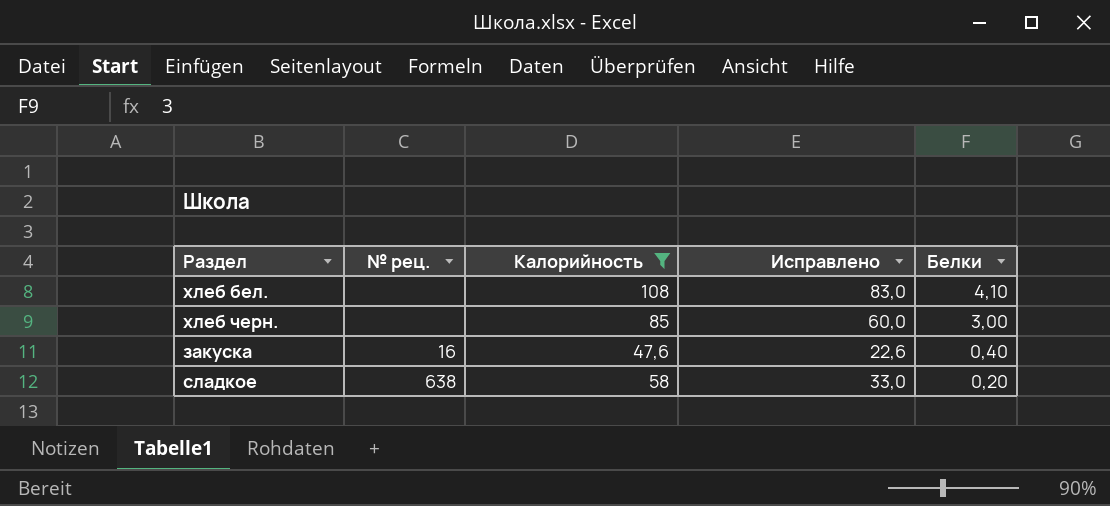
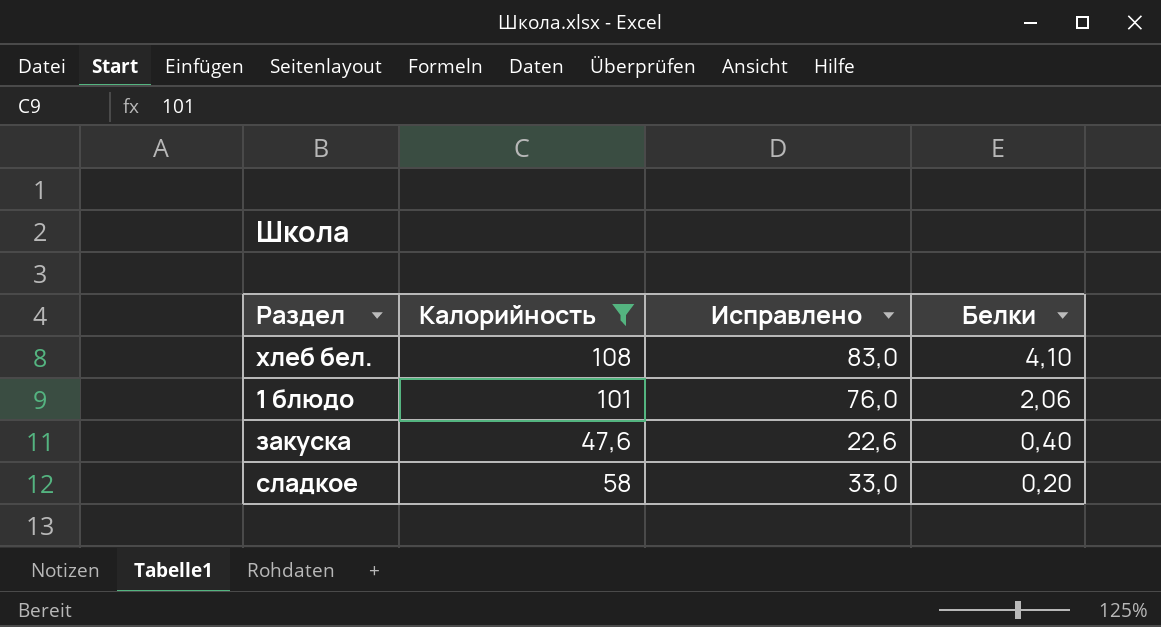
column № рец. | position: 2 -> none
row хлеб черн.: none | 85 | 60,0 | 3,00 -> none
row 1 блюдо: none -> 101 | 76,0 | 2,06

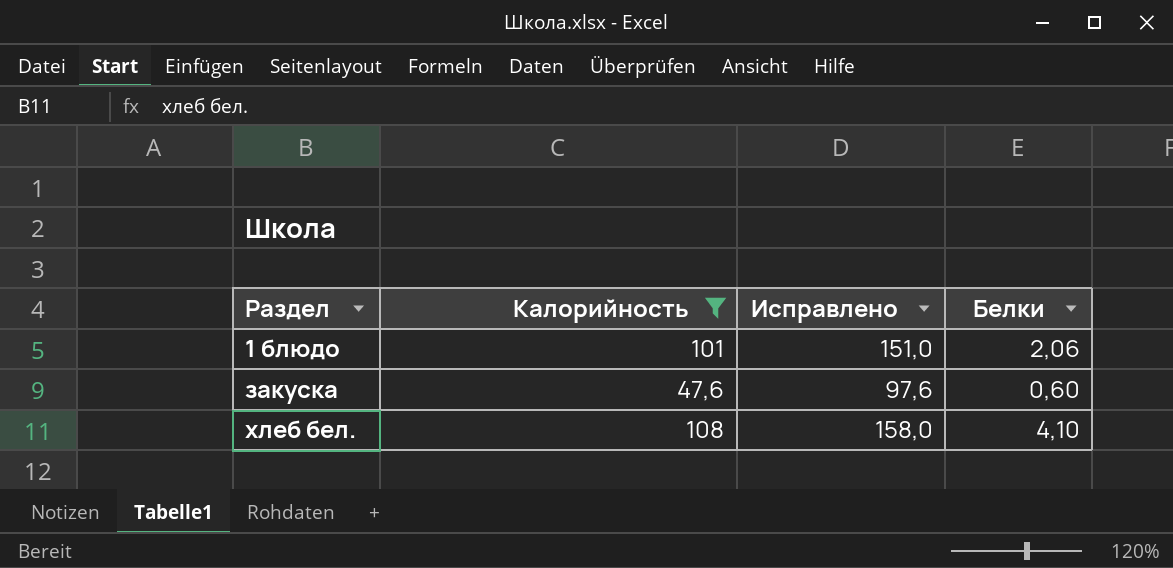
row order: Белки descending -> Раздел ascending
column Исправлено | formula: [Калорийность] - 25 -> [Калорийность] + 50
row сладкое: 58 | 33,0 | 0,20 -> none
закуска | Белки: 0,40 -> 0,60

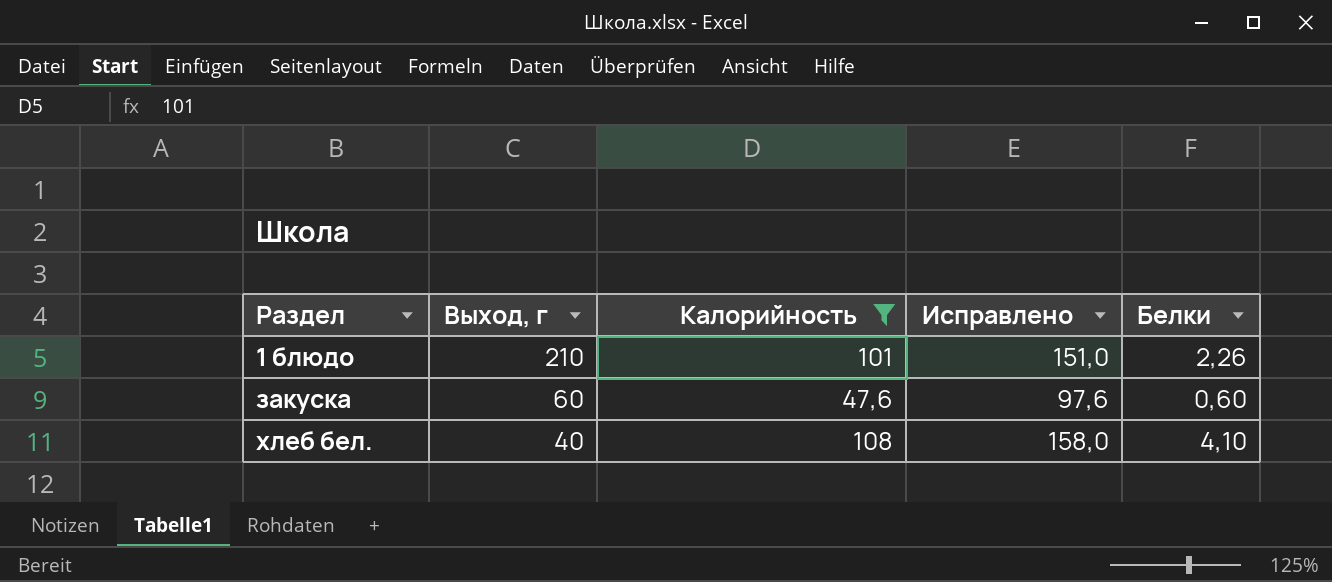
column Выход, г | position: none -> 2
1 блюдо | Белки: 2,06 -> 2,26

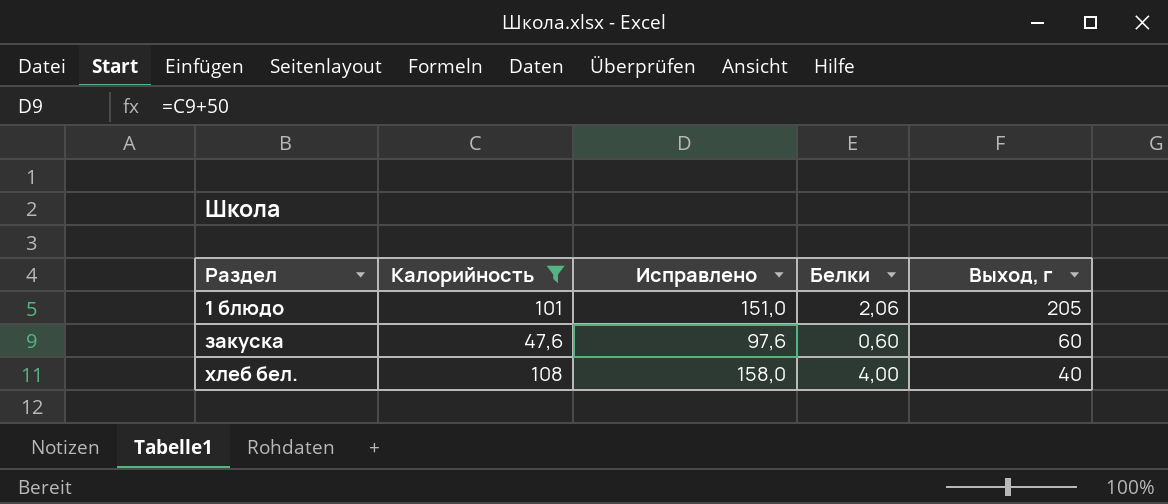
column Выход, г | position: 2 -> 5
1 блюдо | Белки: 2,26 -> 2,06
1 блюдо | Выход, г: 210 -> 205
хлеб бел. | Белки: 4,10 -> 4,00

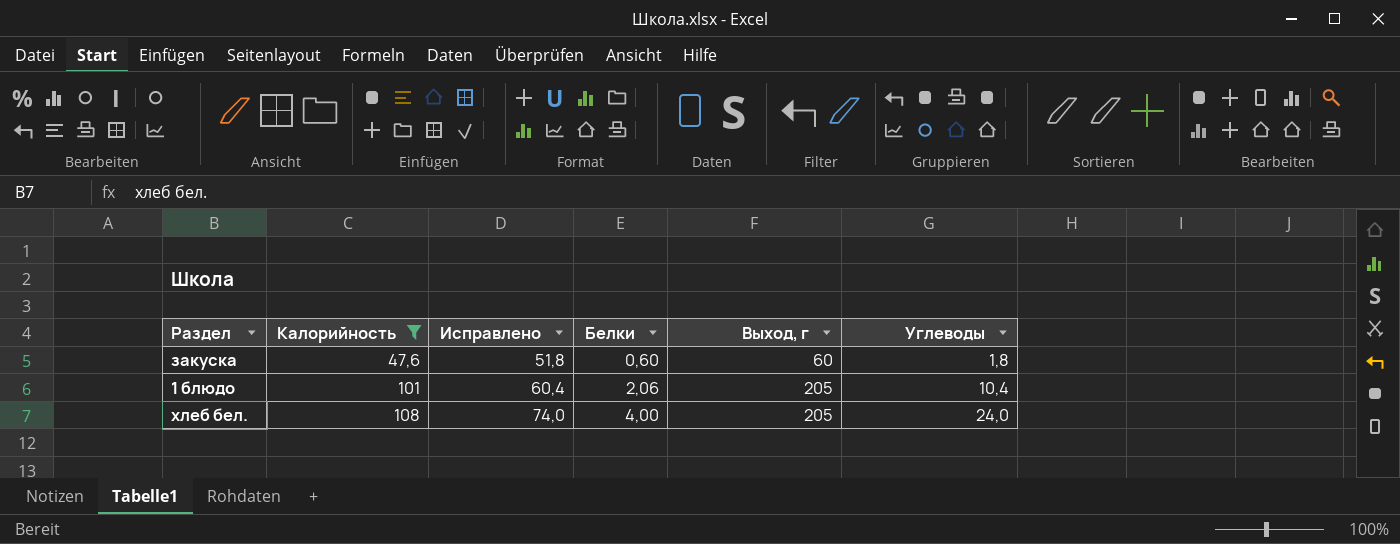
row order: Раздел ascending -> Калорийность ascending
column Исправлено | formula: [Калорийность] + 50 -> [Углеводы] + 50
column Углеводы | position: none -> 6
хлеб бел. | Выход, г: 40 -> 205

